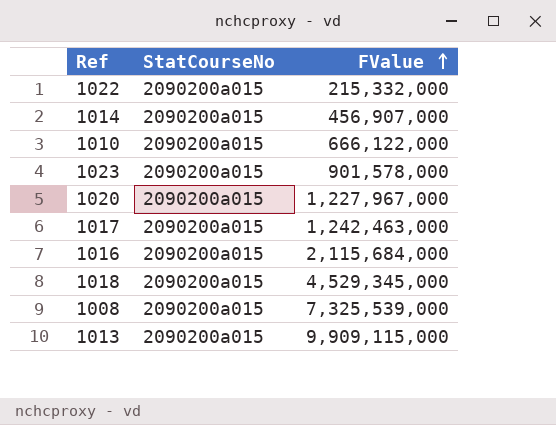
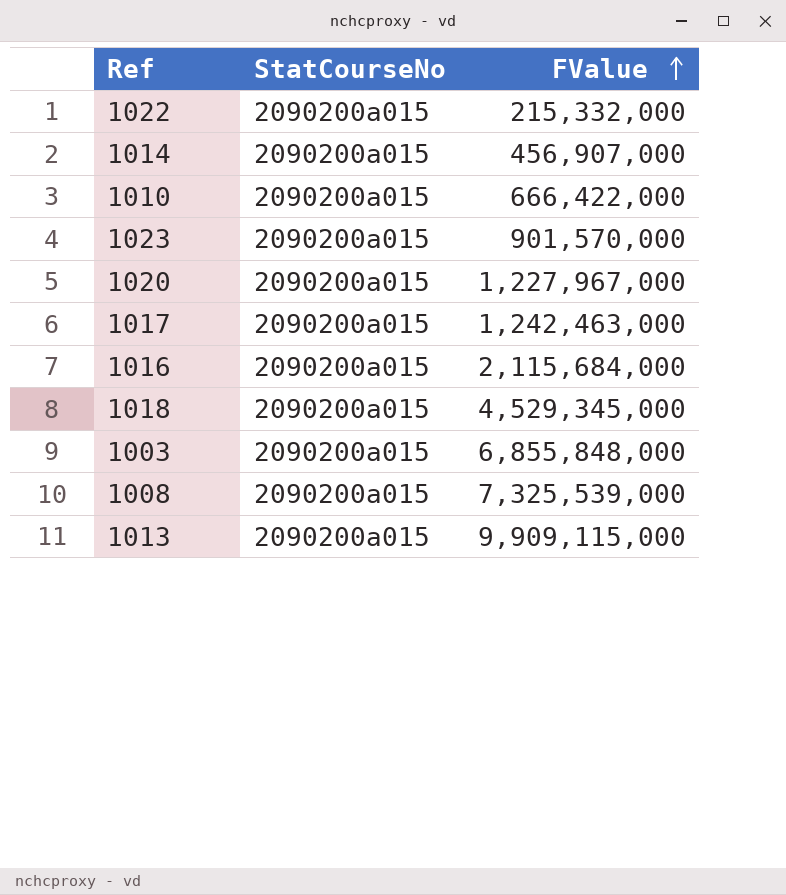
1010 | FValue: 666,122,000 -> 666,422,000
1023 | FValue: 901,578,000 -> 901,570,000
row 1003: none -> 2090200a015 | 6,855,848,000

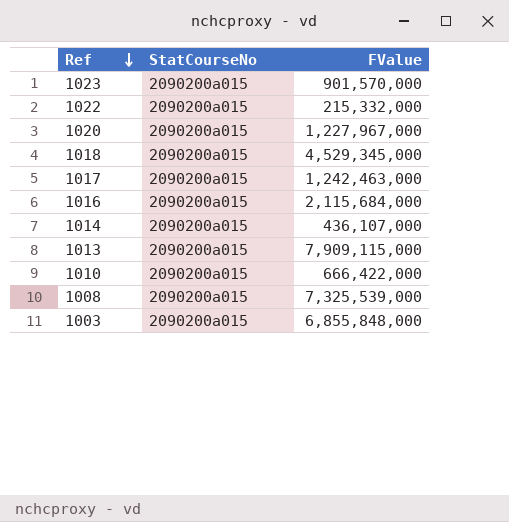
row order: FValue ascending -> Ref descending
1014 | FValue: 456,907,000 -> 436,107,000
1013 | FValue: 9,909,115,000 -> 7,909,115,000

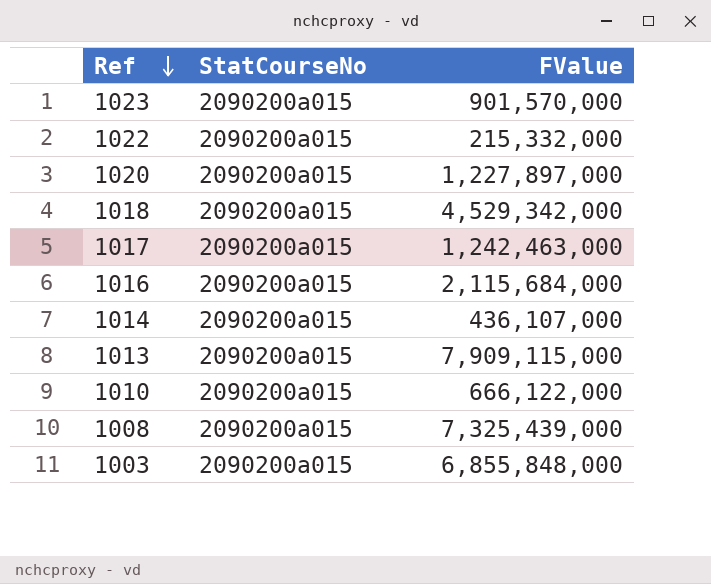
1020 | FValue: 1,227,967,000 -> 1,227,897,000
1018 | FValue: 4,529,345,000 -> 4,529,342,000
1010 | FValue: 666,422,000 -> 666,122,000
1008 | FValue: 7,325,539,000 -> 7,325,439,000

